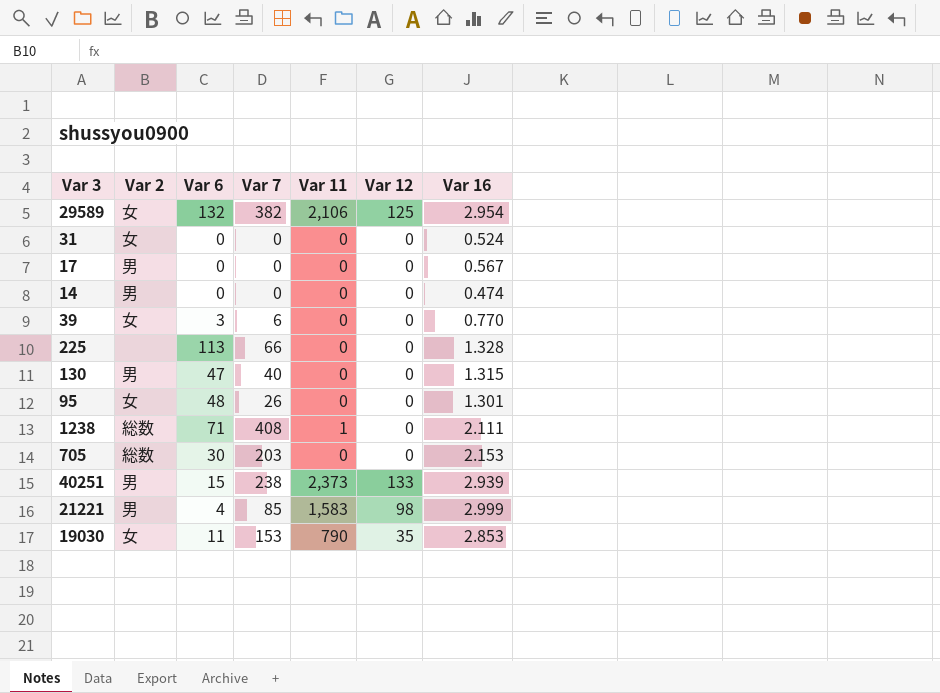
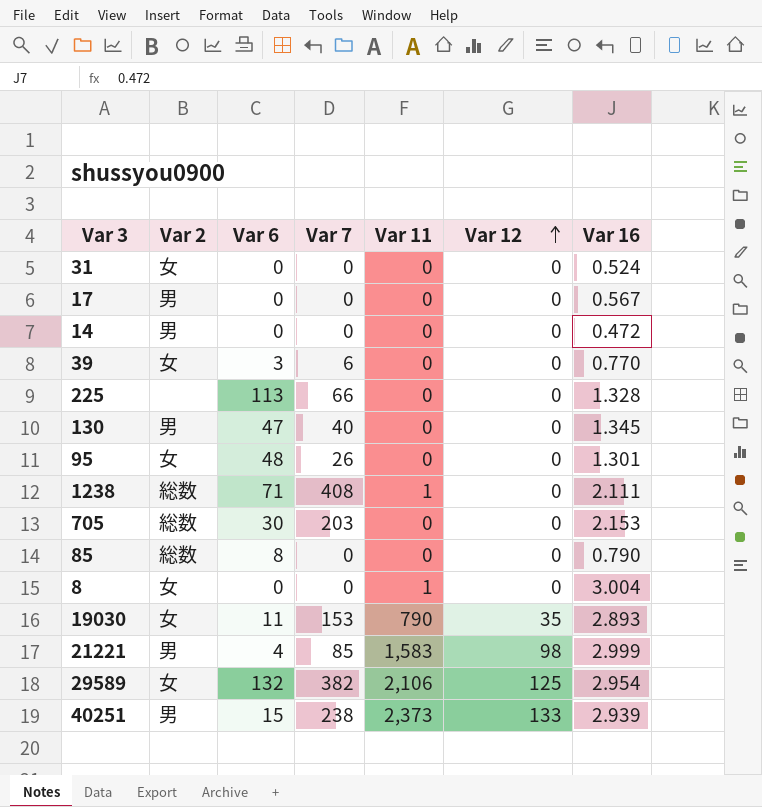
row order: none -> Var 12 ascending
14 | Var 16: 0.474 -> 0.472
130 | Var 16: 1.315 -> 1.345
row 85: none -> 総数 | 8 | 0 | 0 | 0 | 0.790
row 8: none -> 女 | 0 | 0 | 1 | 0 | 3.004
19030 | Var 16: 2.853 -> 2.893

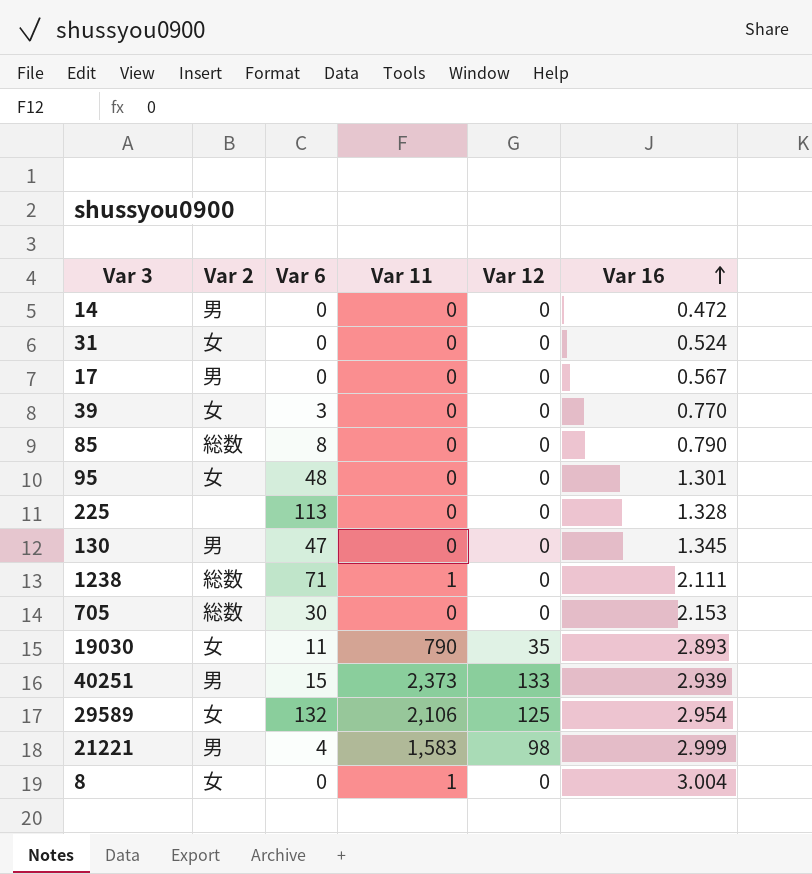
row order: Var 12 ascending -> Var 16 ascending
column Var 7 | position: 4 -> none

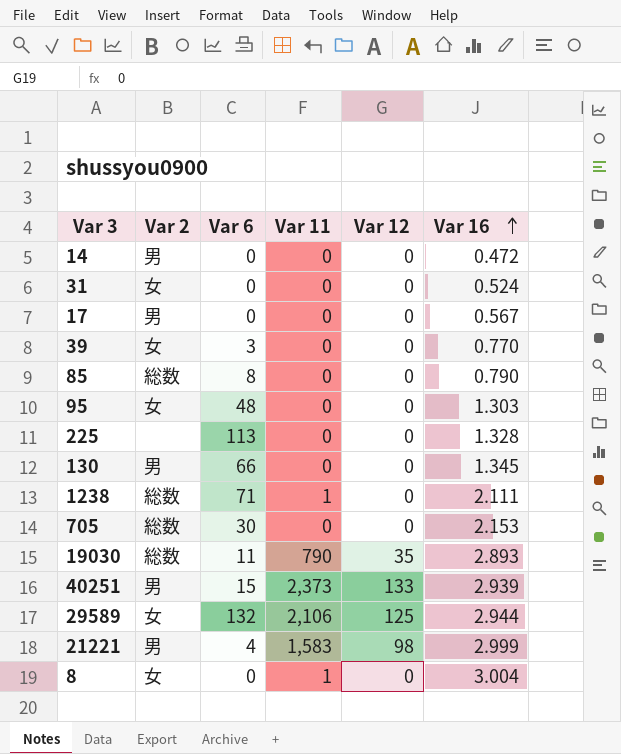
95 | Var 16: 1.301 -> 1.303
130 | Var 6: 47 -> 66
19030 | Var 2: 女 -> 総数
29589 | Var 16: 2.954 -> 2.944

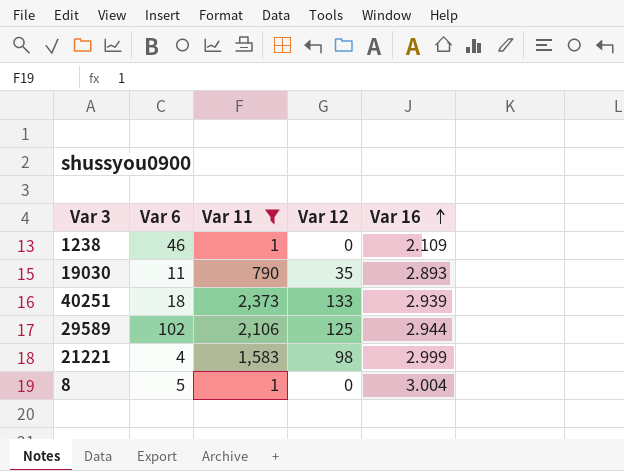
filter: none -> Var 11 != 0
column Var 2 | position: 2 -> none
1238 | Var 6: 71 -> 46
1238 | Var 16: 2.111 -> 2.109
40251 | Var 6: 15 -> 18
29589 | Var 6: 132 -> 102
8 | Var 6: 0 -> 5

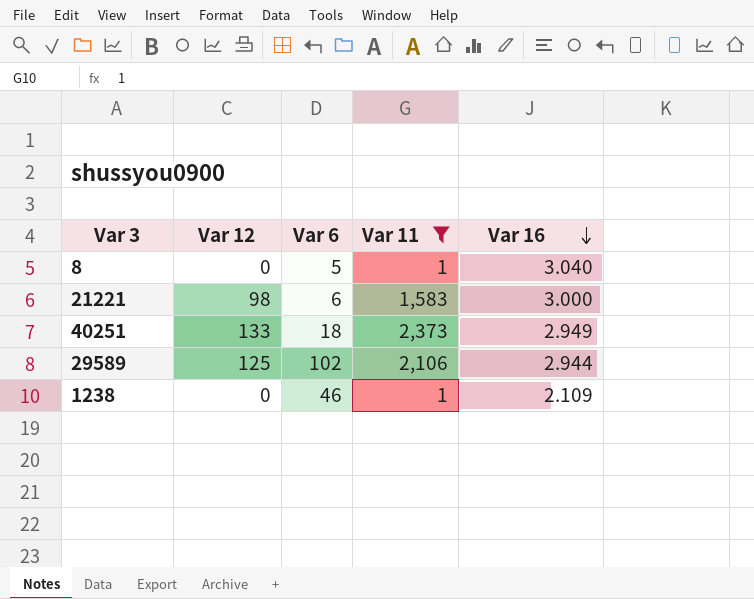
row order: Var 16 ascending -> Var 16 descending
column Var 12 | position: 4 -> 2
row 19030: 11 | 790 | 35 | 2.893 -> none
8 | Var 16: 3.004 -> 3.040
21221 | Var 6: 4 -> 6
21221 | Var 16: 2.999 -> 3.000
40251 | Var 16: 2.939 -> 2.949

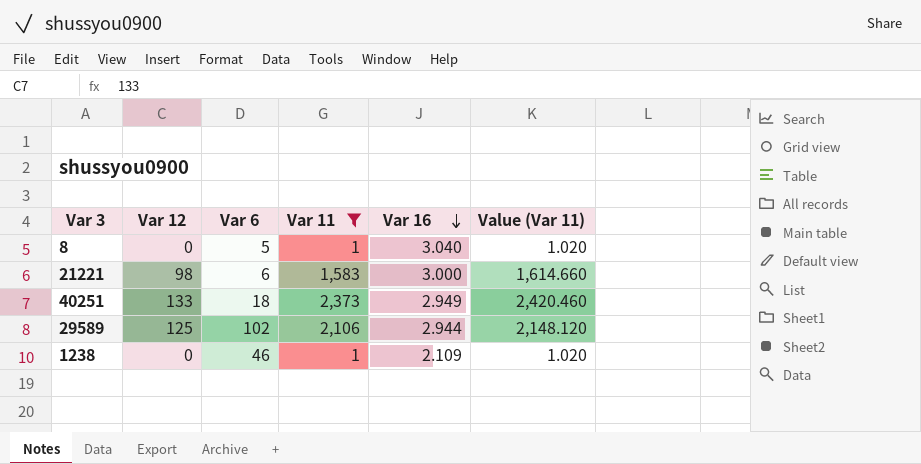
column Value (Var 11) | formula: none -> [Var 11] * 1.02

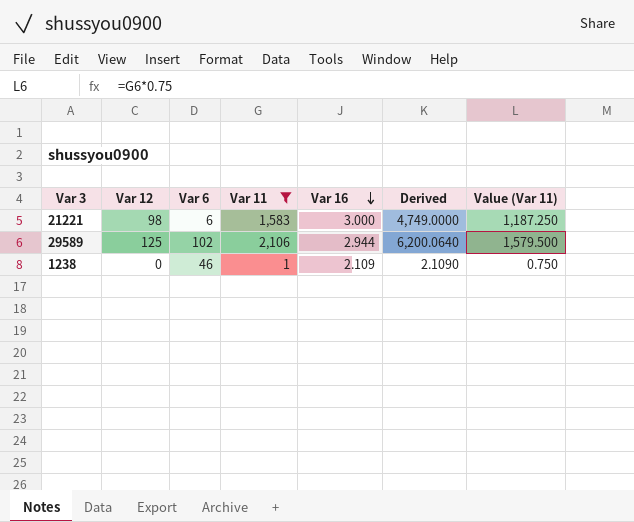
column Derived | formula: none -> [Var 11] * [Var 16]
column Value (Var 11) | formula: [Var 11] * 1.02 -> [Var 11] * 0.75
row 8: 0 | 5 | 1 | 3.040 | 1.020 -> none
row 40251: 133 | 18 | 2,373 | 2.949 | 2,420.460 -> none

